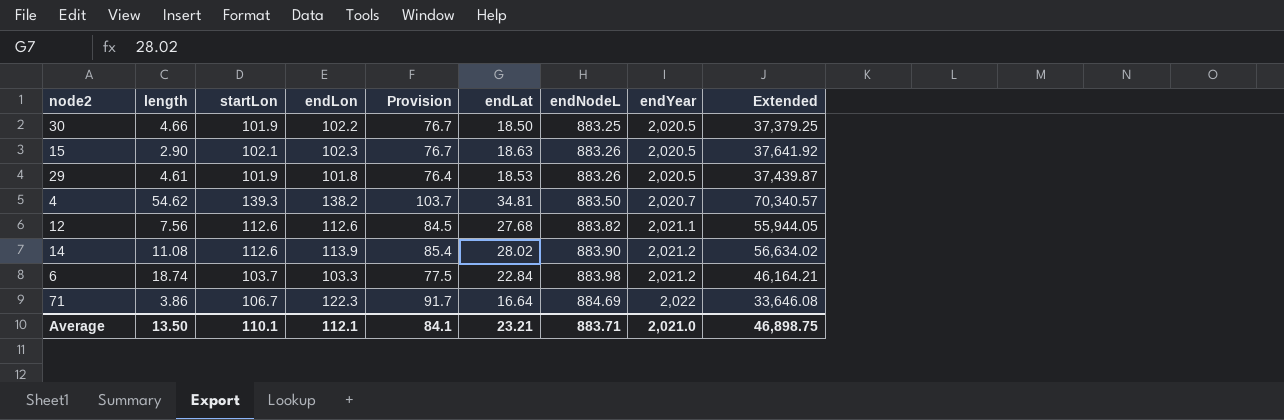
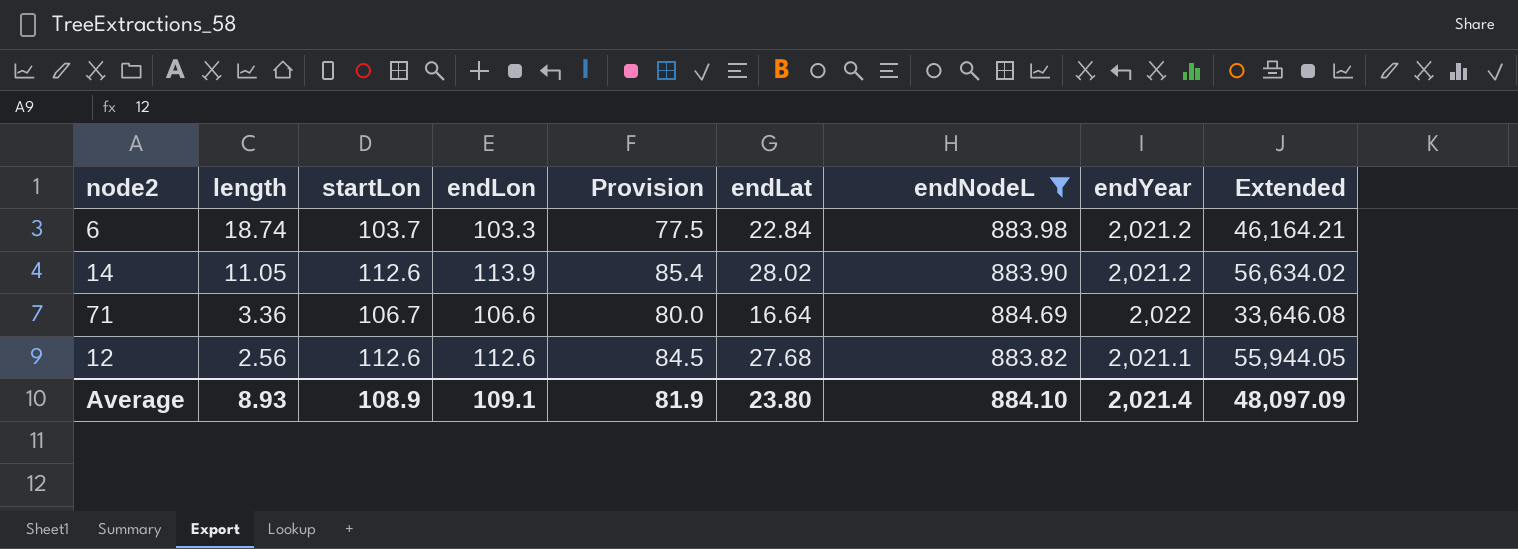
filter: none -> endNodeL >= 883.82
row order: endNodeL ascending -> length descending
14 | length: 11.08 -> 11.05
71 | length: 3.86 -> 3.36
71 | endLon: 122.3 -> 106.6
71 | Provision: 91.7 -> 80.0
12 | length: 7.56 -> 2.56
Average | length: 13.50 -> 8.93
Average | startLon: 110.1 -> 108.9
Average | endLon: 112.1 -> 109.1
Average | Provision: 84.1 -> 81.9
Average | endLat: 23.21 -> 23.80
Average | endNodeL: 883.71 -> 884.10
Average | endYear: 2,021.0 -> 2,021.4
Average | Extended: 46,898.75 -> 48,097.09

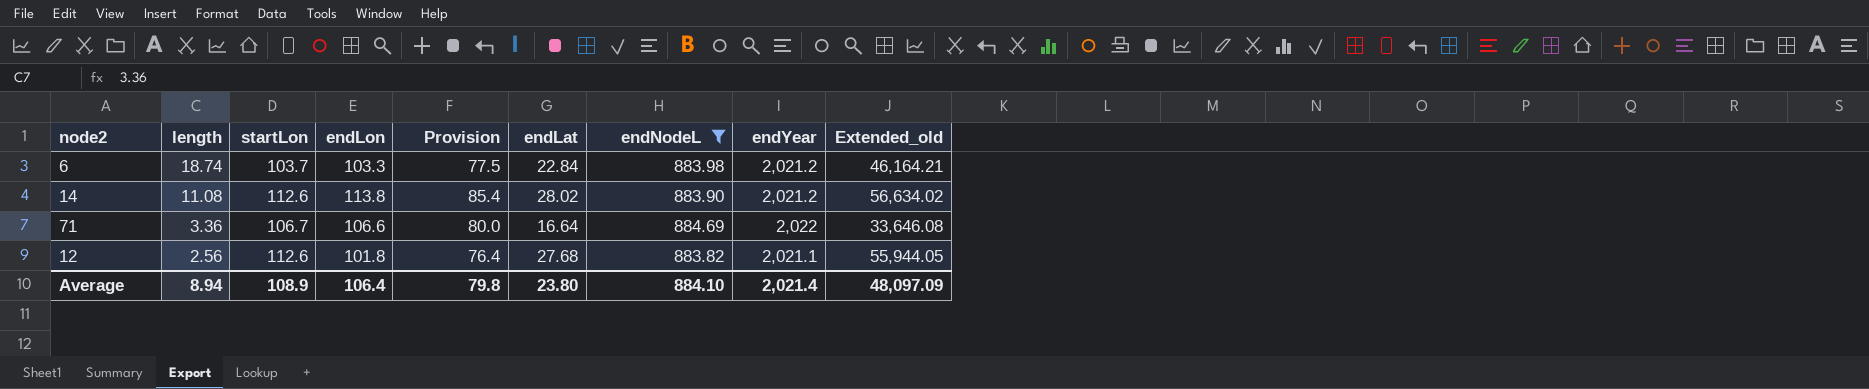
column name: Extended -> Extended_old
14 | length: 11.05 -> 11.08
14 | endLon: 113.9 -> 113.8
12 | endLon: 112.6 -> 101.8
12 | Provision: 84.5 -> 76.4
Average | length: 8.93 -> 8.94
Average | endLon: 109.1 -> 106.4
Average | Provision: 81.9 -> 79.8

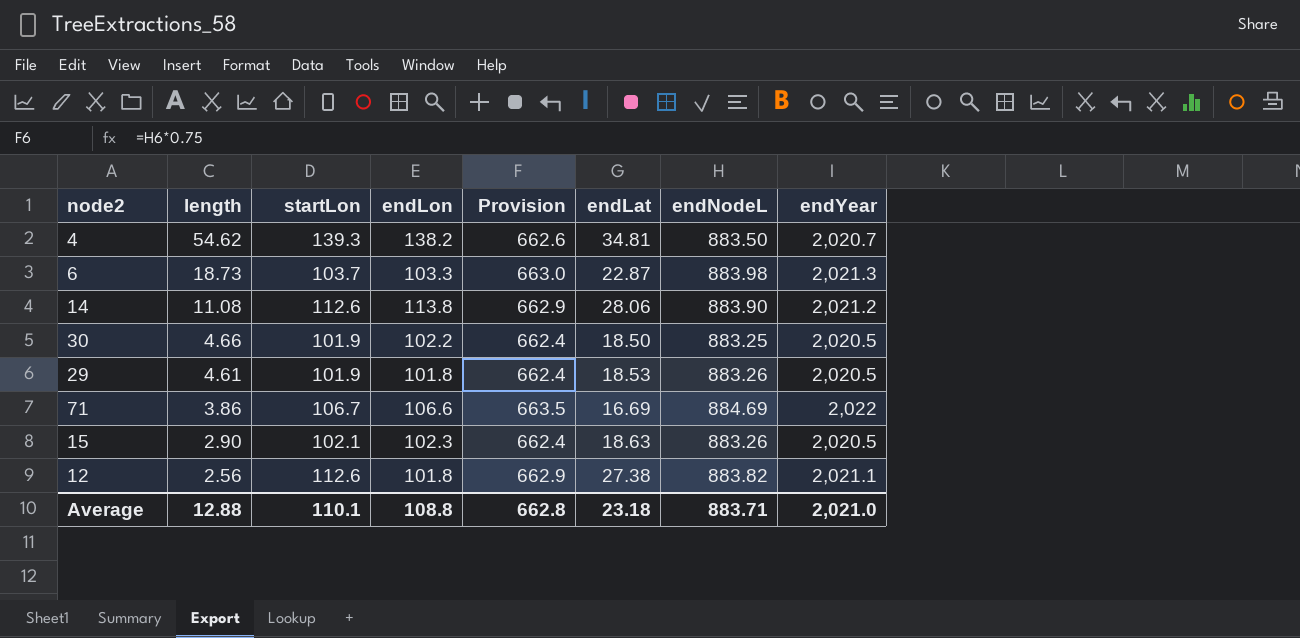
filter: endNodeL >= 883.82 -> none
column Extended_old | formula: [endLat] * [endYear] -> none
column Provision | formula: [endLon] * 0.75 -> [endNodeL] * 0.75
6 | length: 18.74 -> 18.73
6 | endLat: 22.84 -> 22.87
6 | endYear: 2,021.2 -> 2,021.3
14 | endLat: 28.02 -> 28.06
71 | length: 3.36 -> 3.86
71 | endLat: 16.64 -> 16.69
12 | endLat: 27.68 -> 27.38
Average | length: 8.94 -> 12.88
Average | startLon: 108.9 -> 110.1
Average | endLon: 106.4 -> 108.8
Average | Provision: 79.8 -> 662.8
Average | endLat: 23.80 -> 23.18
Average | endNodeL: 884.10 -> 883.71
Average | endYear: 2,021.4 -> 2,021.0

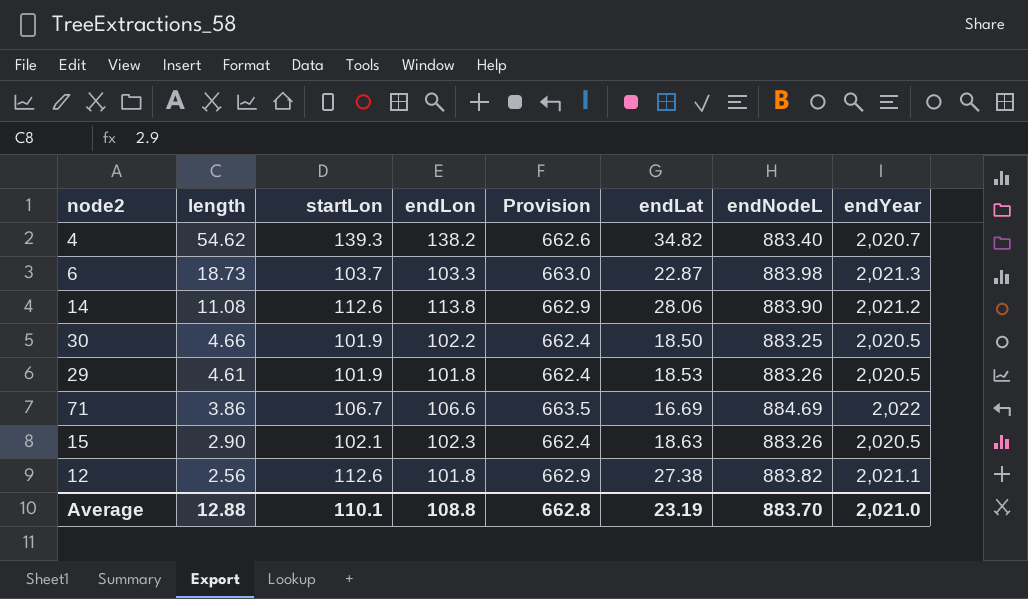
4 | endLat: 34.81 -> 34.82
4 | endNodeL: 883.50 -> 883.40
Average | endLat: 23.18 -> 23.19
Average | endNodeL: 883.71 -> 883.70

